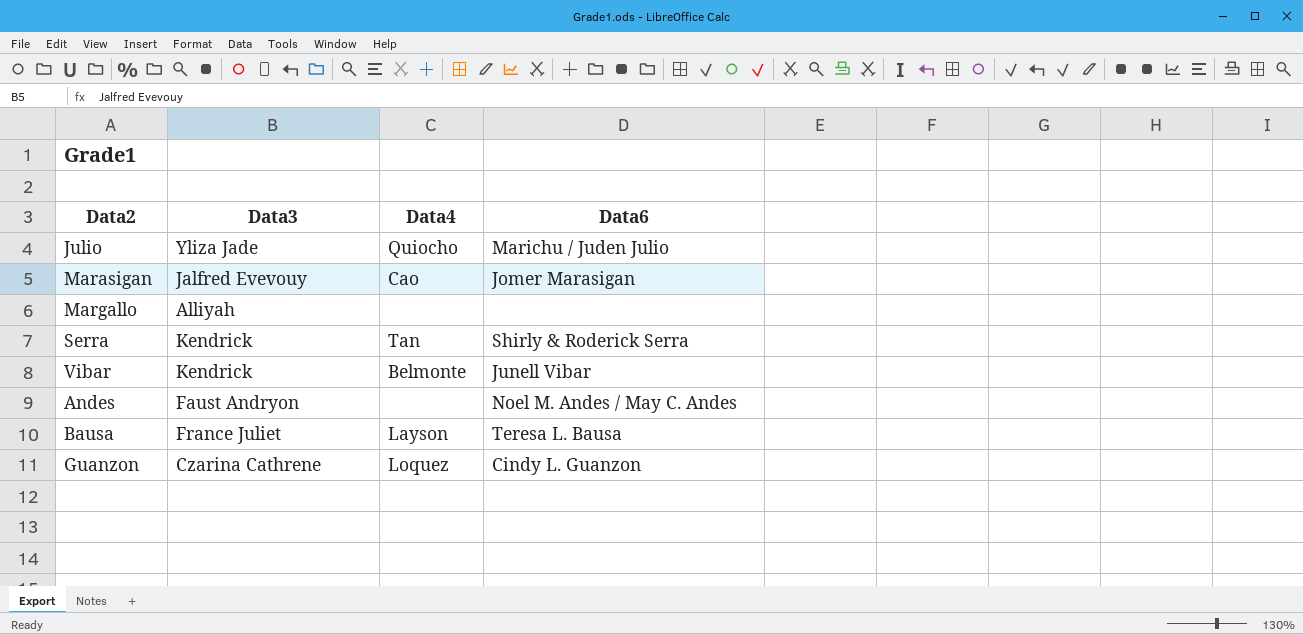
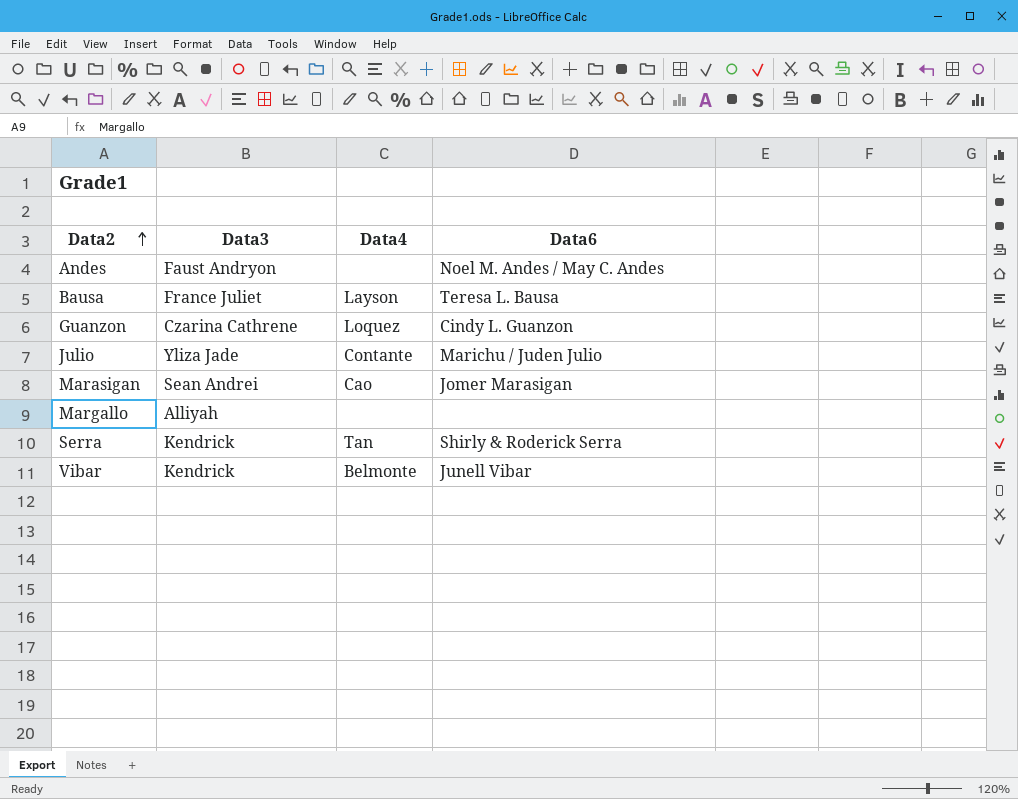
row order: none -> Data2 ascending
Julio | Data4: Quiocho -> Contante
Marasigan | Data3: Jalfred Evevouy -> Sean Andrei

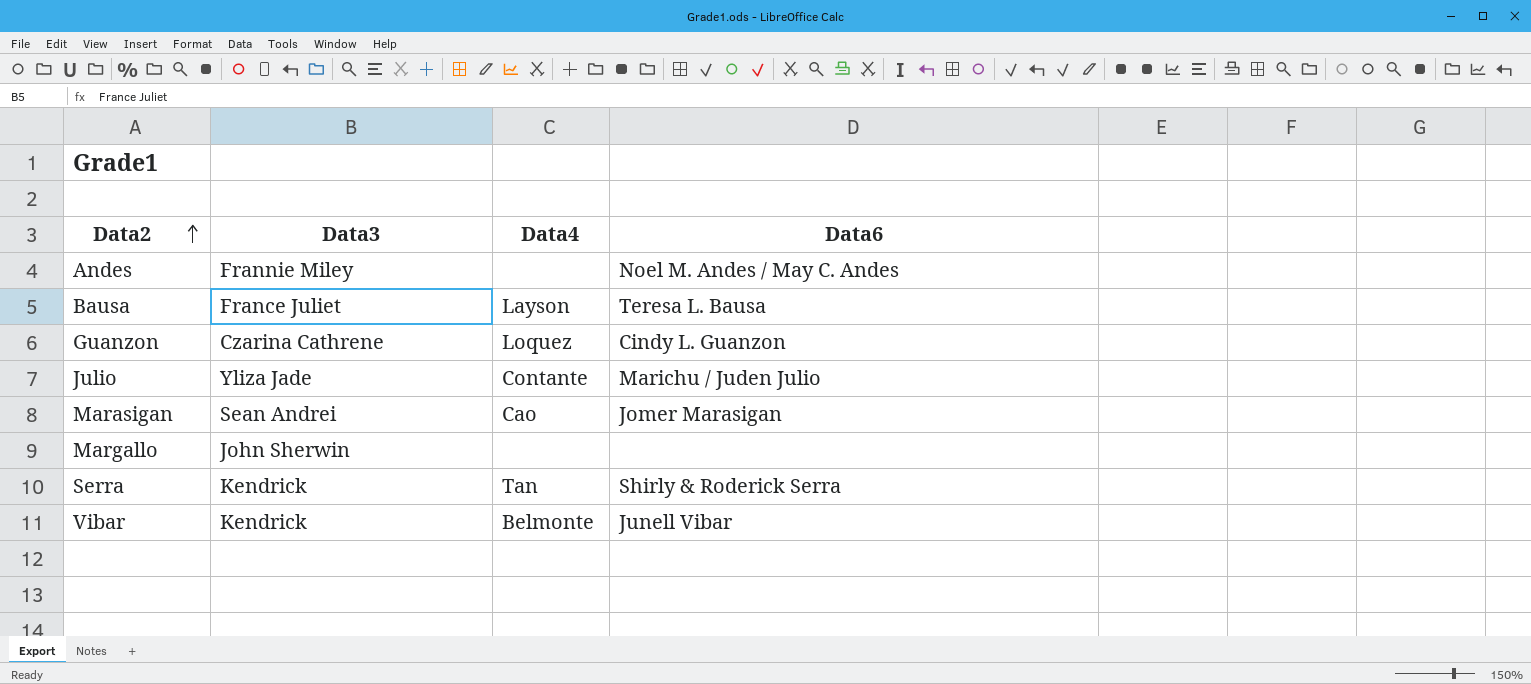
Andes | Data3: Faust Andryon -> Frannie Miley
Margallo | Data3: Alliyah -> John Sherwin

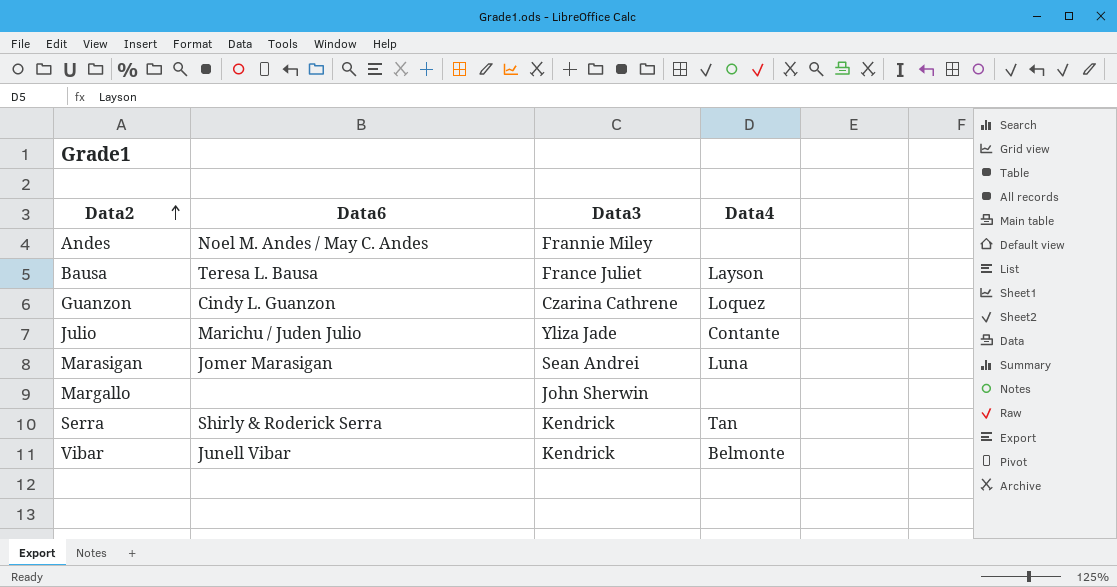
column Data6 | position: 4 -> 2
Marasigan | Data4: Cao -> Luna

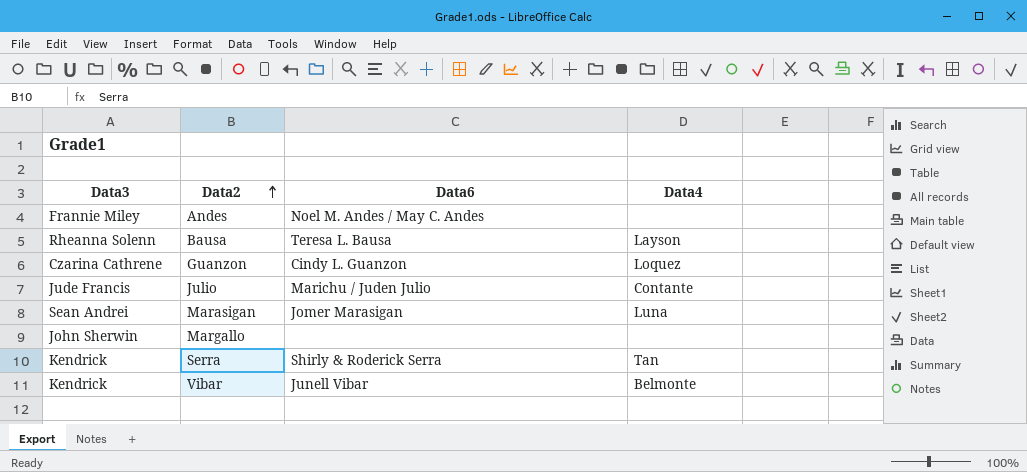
column Data3 | position: 3 -> 1
Bausa | Data3: France Juliet -> Rheanna Solenn
Julio | Data3: Yliza Jade -> Jude Francis

